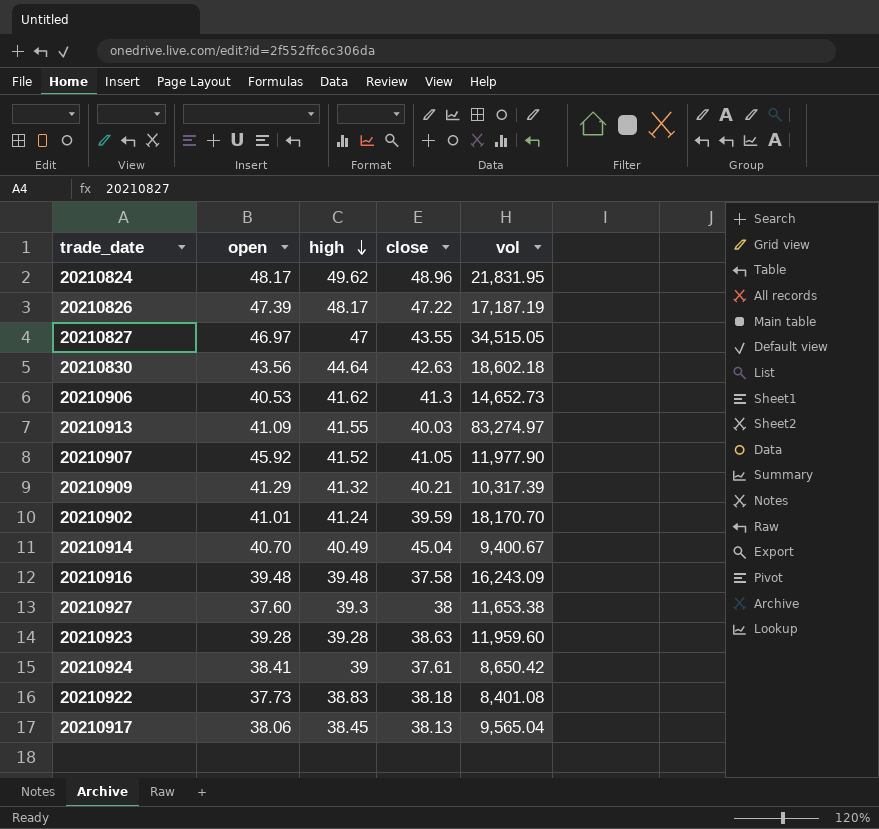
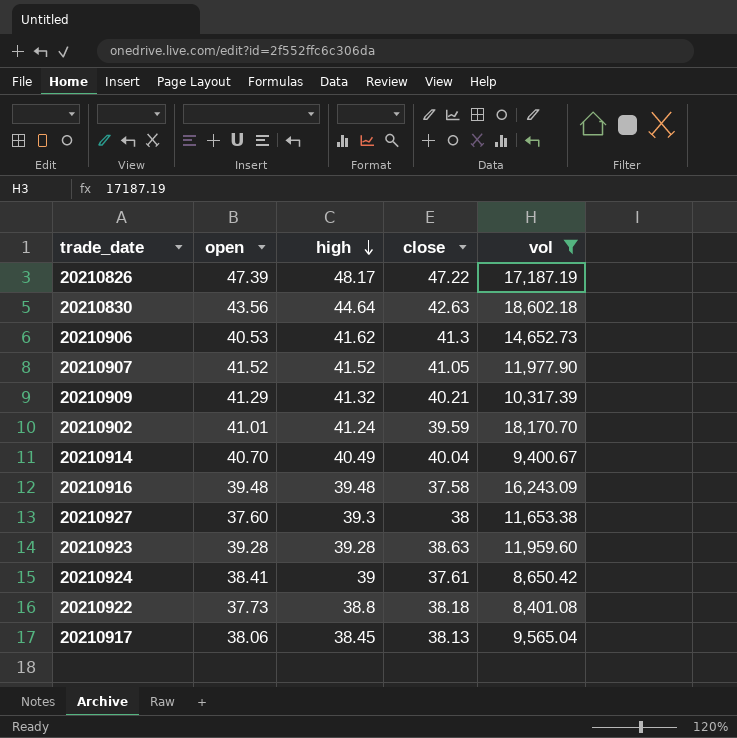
filter: none -> vol <= 18,602.18
20210907 | open: 45.92 -> 41.52
20210914 | close: 45.04 -> 40.04
20210922 | high: 38.83 -> 38.8

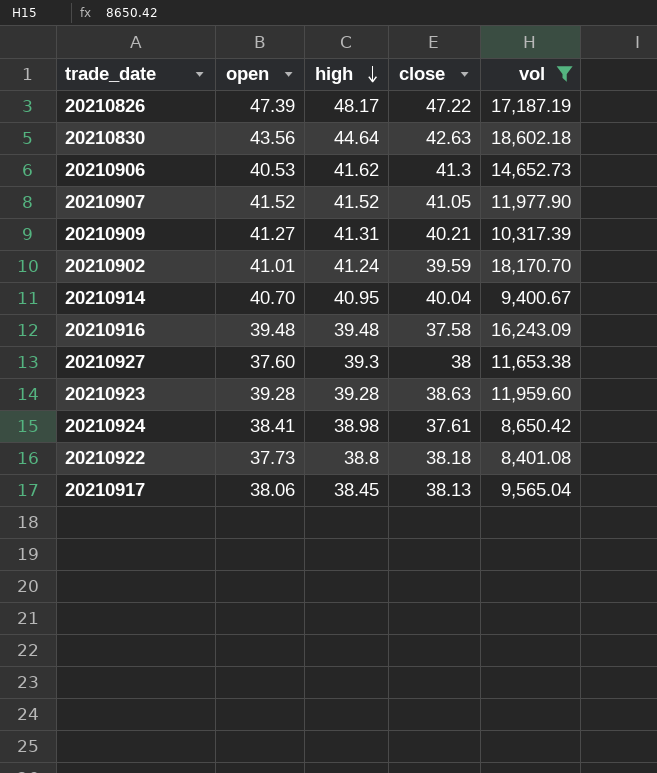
20210909 | open: 41.29 -> 41.27
20210909 | high: 41.32 -> 41.31
20210914 | high: 40.49 -> 40.95
20210924 | high: 39 -> 38.98

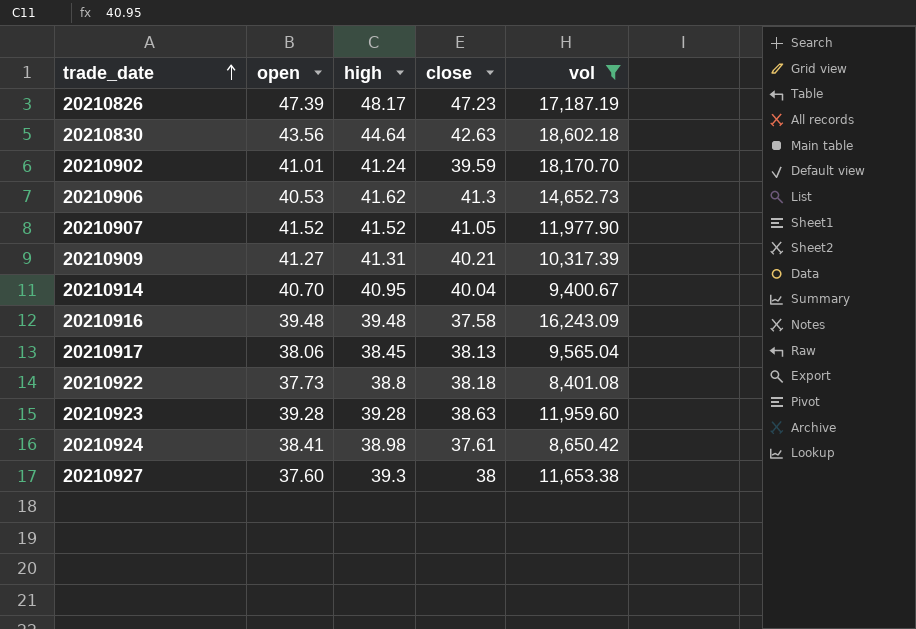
row order: high descending -> trade_date ascending
20210826 | close: 47.22 -> 47.23

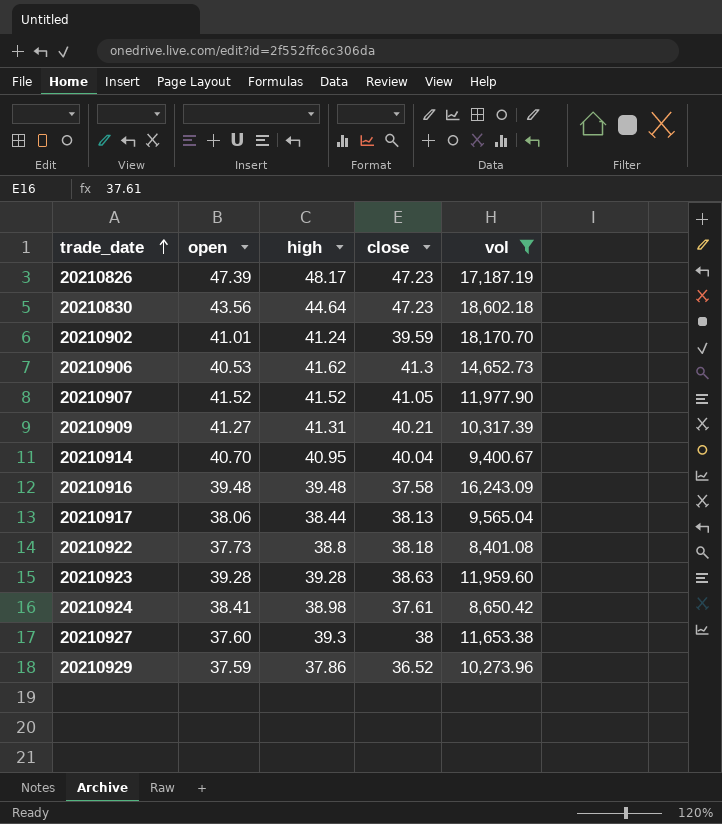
20210830 | close: 42.63 -> 47.23
20210917 | high: 38.45 -> 38.44
row 20210929: none -> 37.59 | 37.86 | 36.52 | 10,273.96

